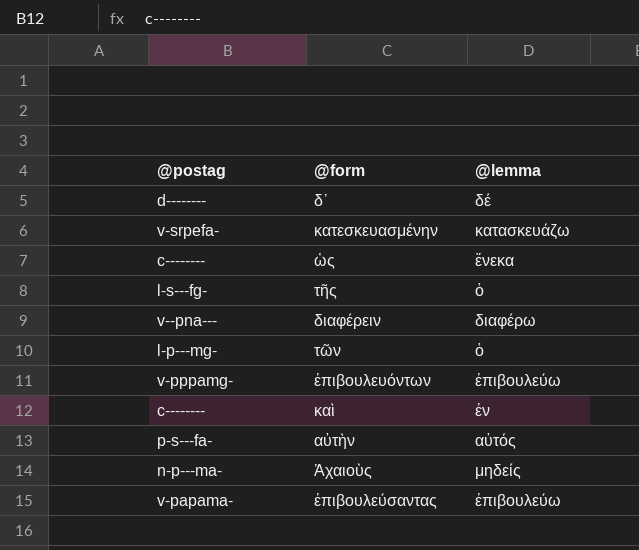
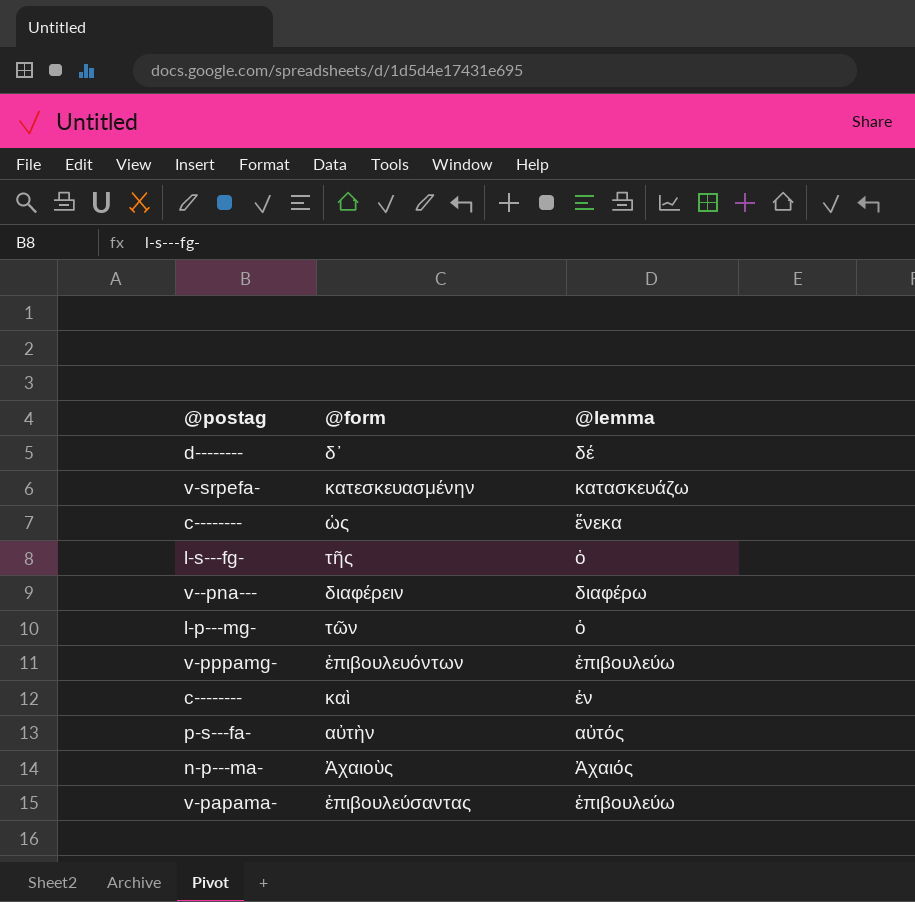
Ἀχαιοὺς | @lemma: μηδείς -> Ἀχαιός

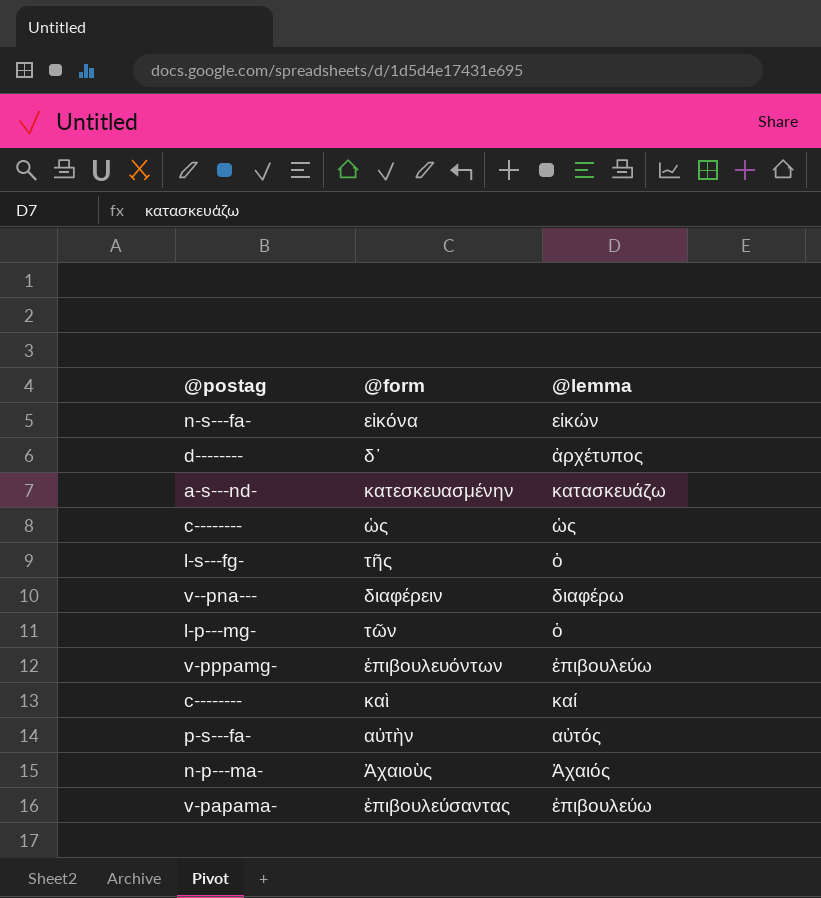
row εἰκόνα: none -> n-s---fa- | εἰκών
δ᾽ | @lemma: δέ -> ἀρχέτυπος
κατεσκευασμένην | @postag: v-srpefa- -> a-s---nd-
ὡς | @lemma: ἕνεκα -> ὡς
καὶ | @lemma: ἐν -> καί

